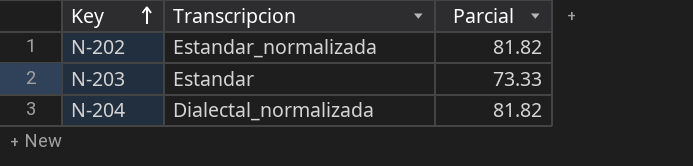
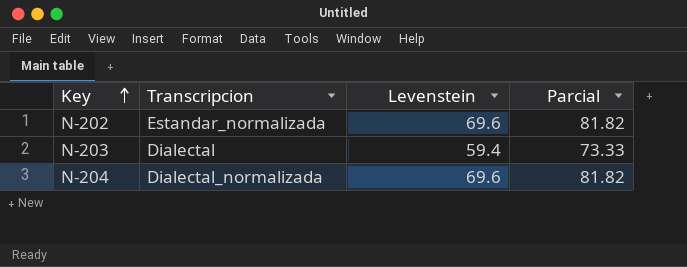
column Levenstein | position: none -> 3
N-203 | Transcripcion: Estandar -> Dialectal

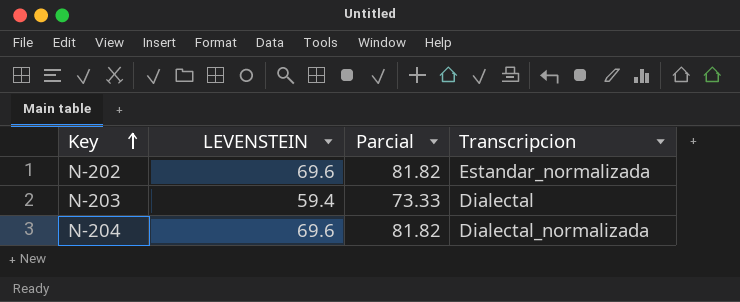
column name: Levenstein -> LEVENSTEIN
column Transcripcion | position: 2 -> 4

